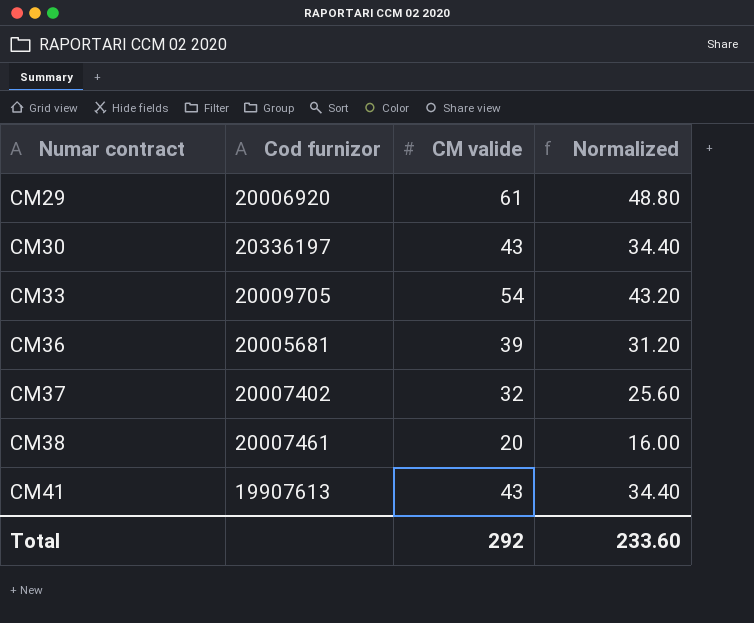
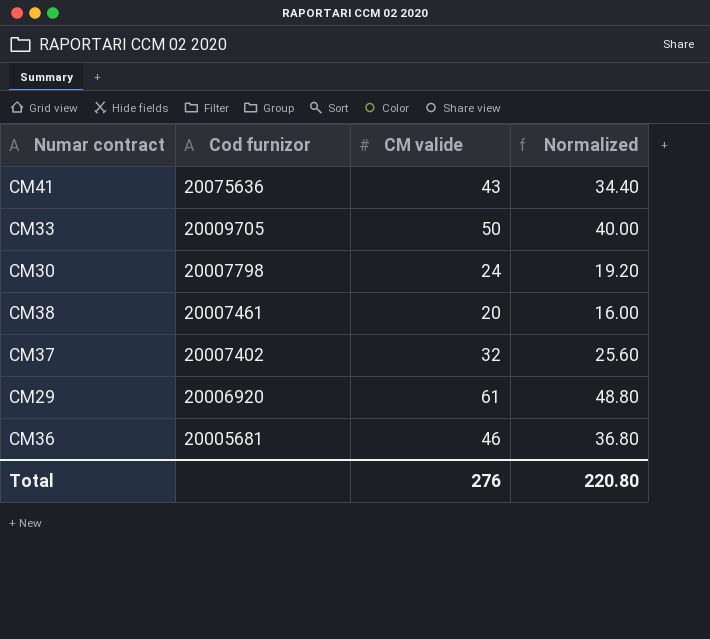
row order: Numar contract ascending -> Cod furnizor descending
CM41 | Cod furnizor: 19907613 -> 20075636
CM33 | CM valide: 54 -> 50
CM33 | Normalized: 43.20 -> 40.00
CM30 | Cod furnizor: 20336197 -> 20007798
CM30 | CM valide: 43 -> 24
CM30 | Normalized: 34.40 -> 19.20
CM36 | CM valide: 39 -> 46
CM36 | Normalized: 31.20 -> 36.80
Total | CM valide: 292 -> 276
Total | Normalized: 233.60 -> 220.80

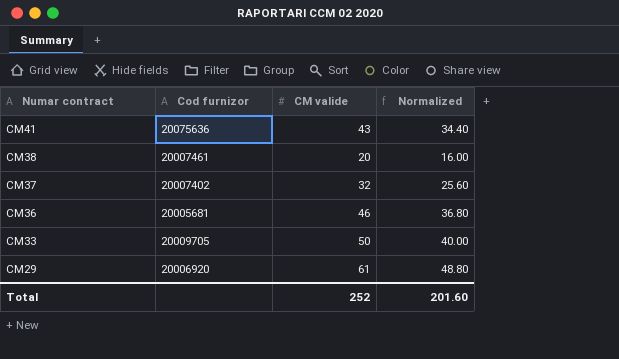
row order: Cod furnizor descending -> Numar contract descending
row CM30: 20007798 | 24 | 19.20 -> none
Total | CM valide: 276 -> 252
Total | Normalized: 220.80 -> 201.60

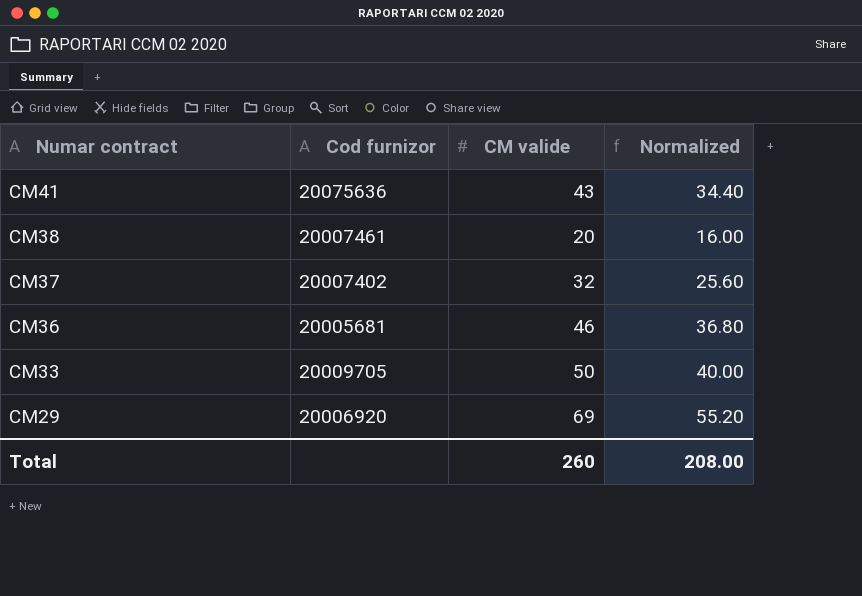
CM29 | CM valide: 61 -> 69
CM29 | Normalized: 48.80 -> 55.20
Total | CM valide: 252 -> 260
Total | Normalized: 201.60 -> 208.00

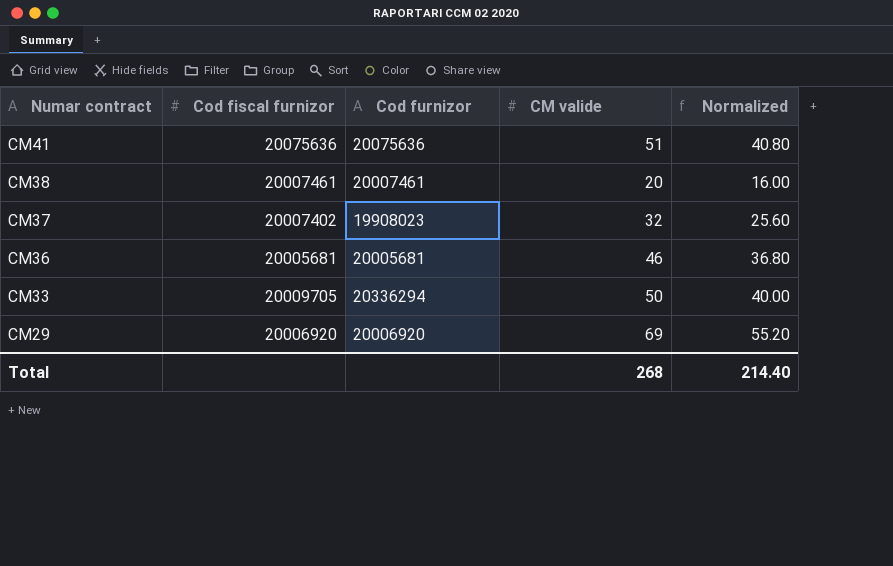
column Cod fiscal furnizor | position: none -> 2
CM41 | CM valide: 43 -> 51
CM41 | Normalized: 34.40 -> 40.80
CM37 | Cod furnizor: 20007402 -> 19908023
CM33 | Cod furnizor: 20009705 -> 20336294
Total | CM valide: 260 -> 268
Total | Normalized: 208.00 -> 214.40

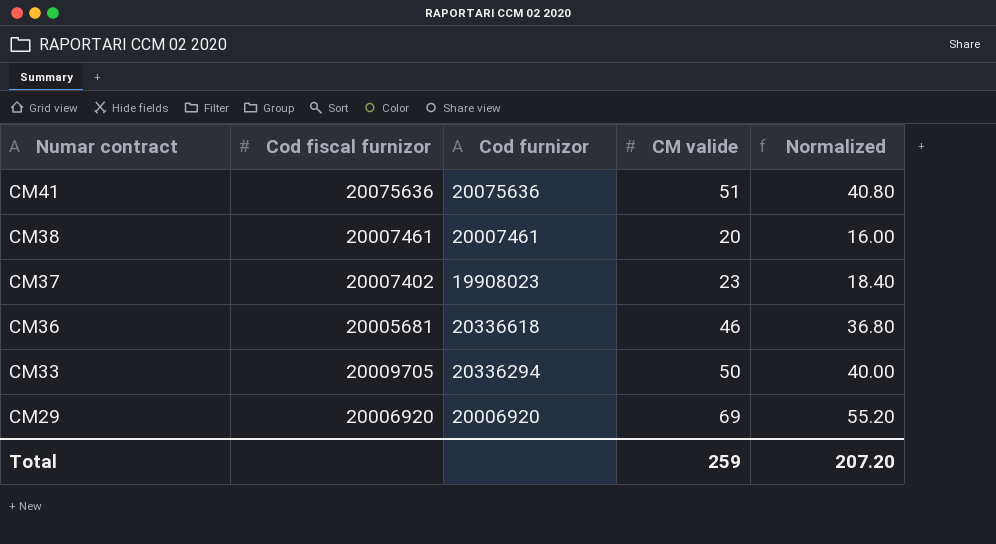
CM37 | CM valide: 32 -> 23
CM37 | Normalized: 25.60 -> 18.40
CM36 | Cod furnizor: 20005681 -> 20336618
Total | CM valide: 268 -> 259
Total | Normalized: 214.40 -> 207.20

